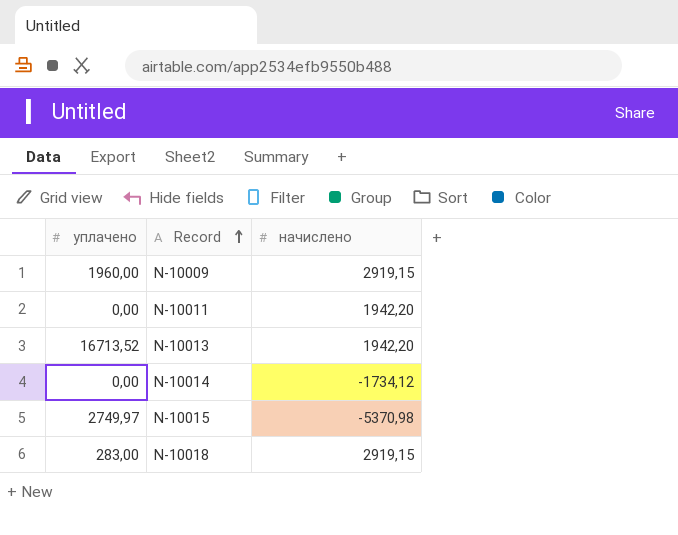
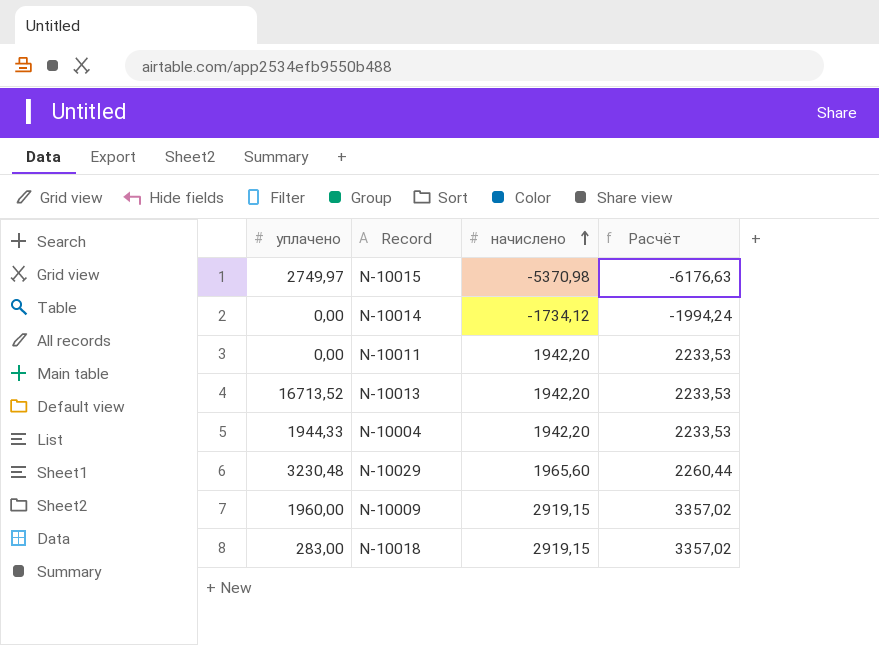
row order: Record ascending -> начислено ascending
column Расчёт | formula: none -> [начислено] * 1,15
row N-10004: none -> 1944,33 | 1942,20 | 2233,53
row N-10029: none -> 3230,48 | 1965,60 | 2260,44

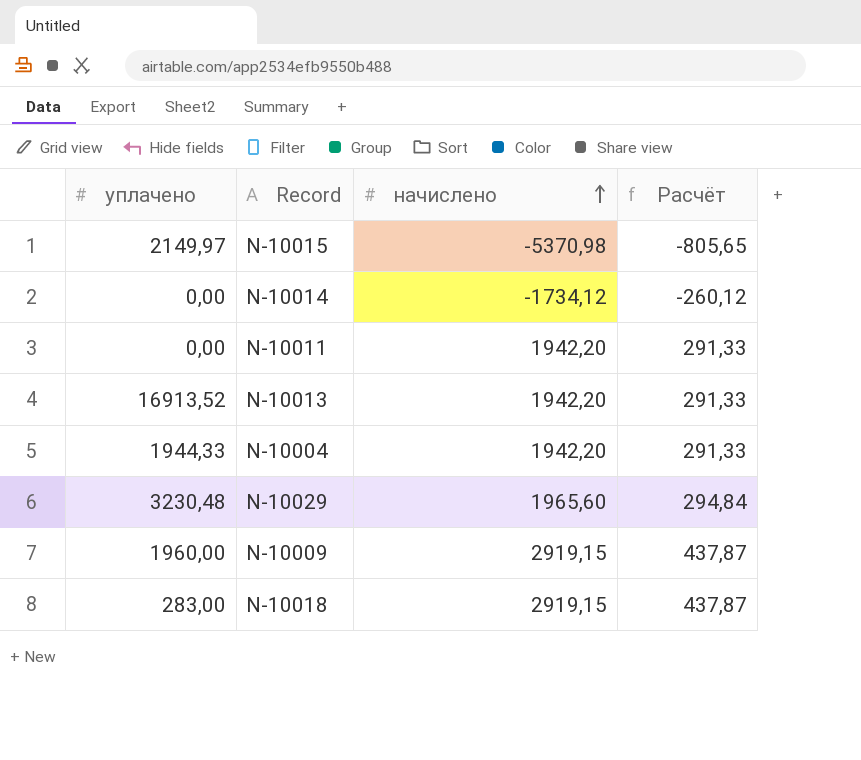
column Расчёт | formula: [начислено] * 1,15 -> [начислено] * 0,15
N-10015 | уплачено: 2749,97 -> 2149,97
N-10013 | уплачено: 16713,52 -> 16913,52

